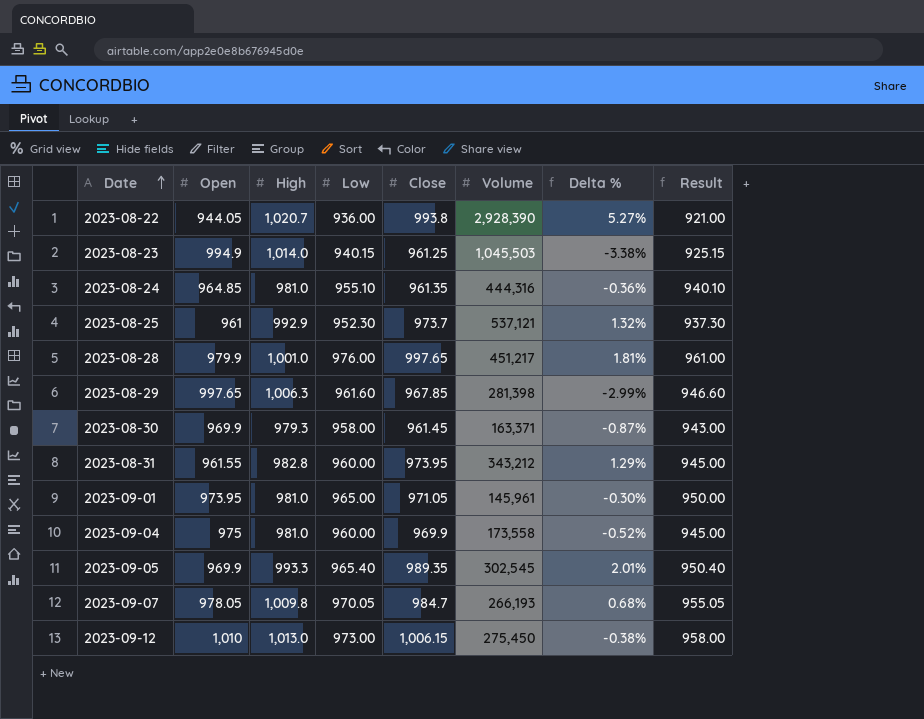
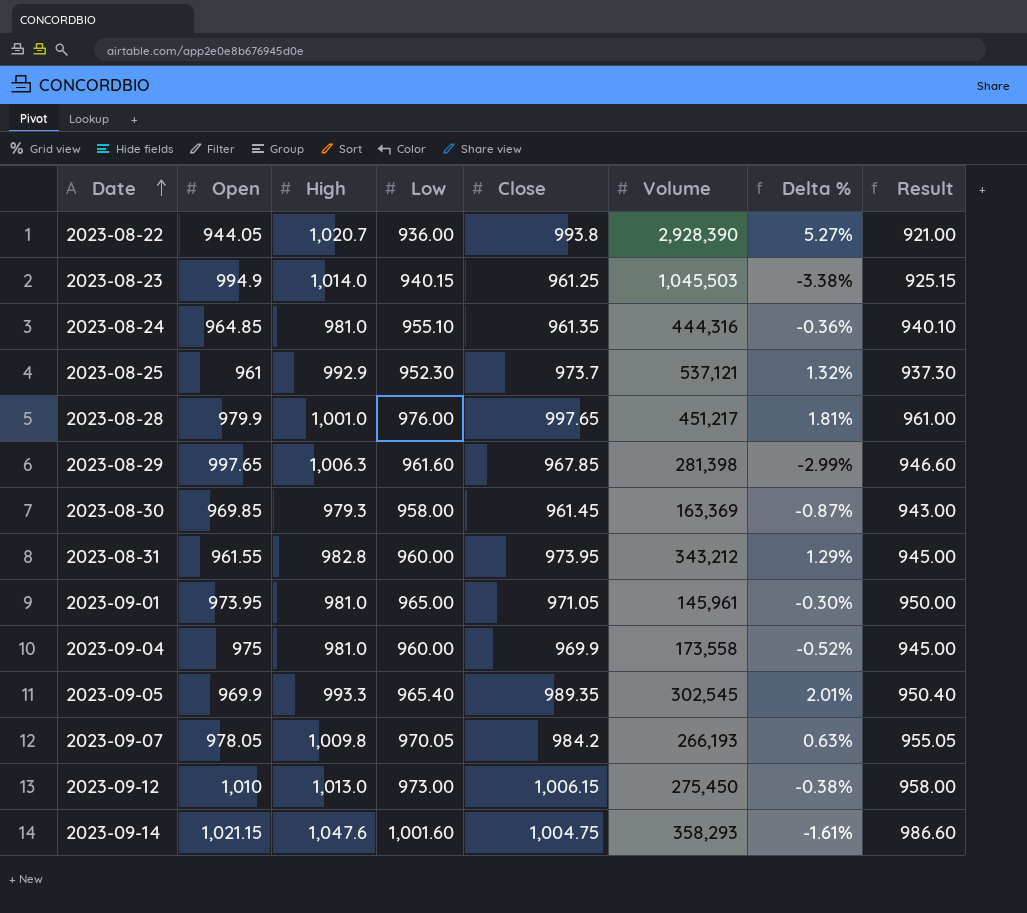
2023-08-30 | Open: 969.9 -> 969.85
2023-08-30 | Volume: 163,371 -> 163,369
2023-09-07 | Close: 984.7 -> 984.2
2023-09-07 | Delta %: 0.68% -> 0.63%
row 2023-09-14: none -> 1,021.15 | 1,047.6 | 1,001.60 | 1,004.75 | 358,293 | -1.61% | 986.60

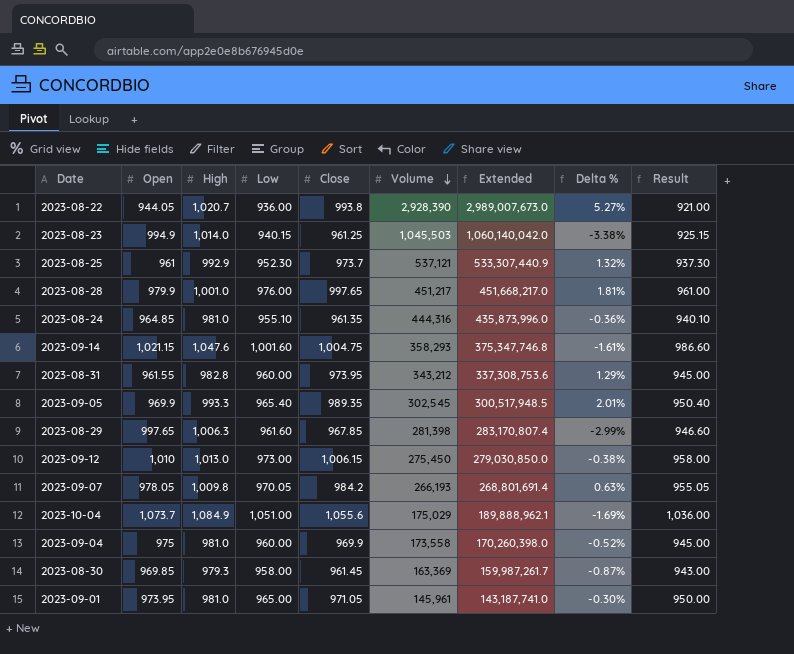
row order: Date ascending -> Volume descending
column Extended | formula: none -> [High] * [Volume]
row 2023-10-04: none -> 1,073.7 | 1,084.9 | 1,051.00 | 1,055.6 | 175,029 | 189,888,962.1 | -1.69% | 1,036.00

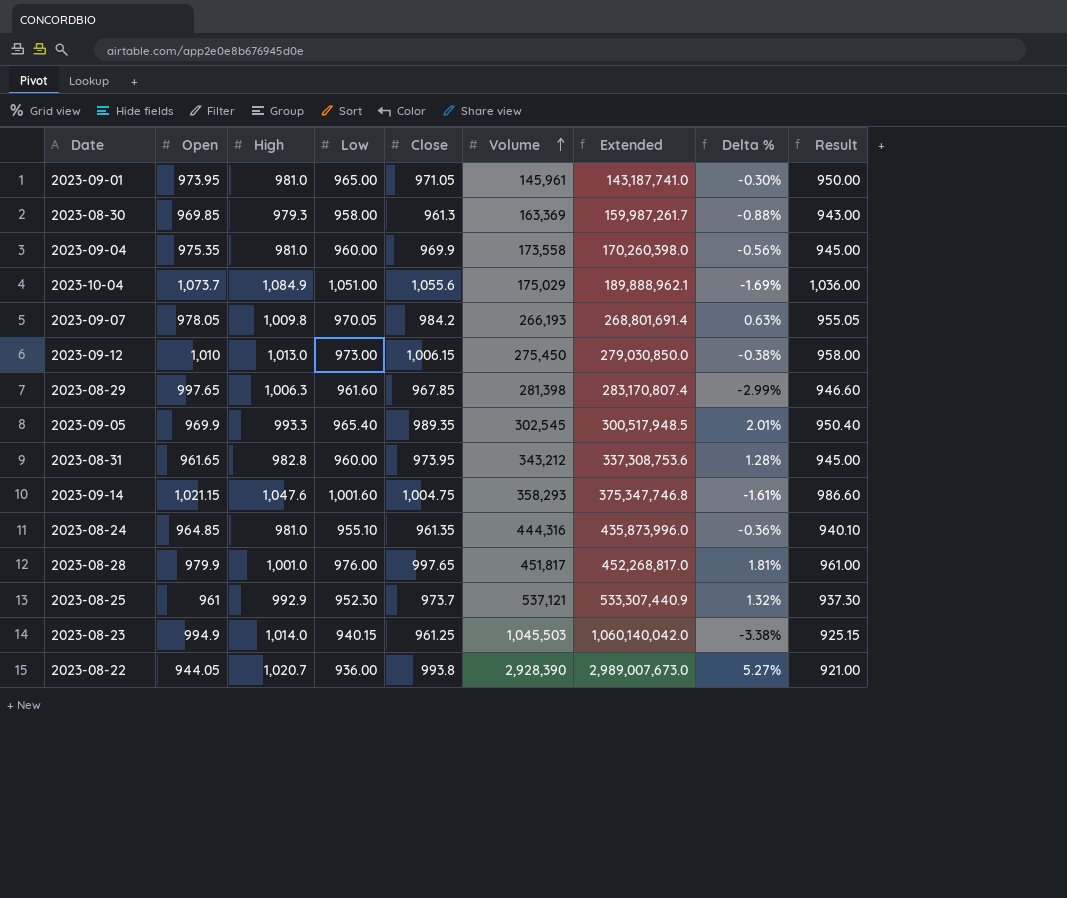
row order: Volume descending -> Volume ascending
2023-08-30 | Close: 961.45 -> 961.3
2023-08-30 | Delta %: -0.87% -> -0.88%
2023-09-04 | Open: 975 -> 975.35
2023-09-04 | Delta %: -0.52% -> -0.56%
2023-08-31 | Open: 961.55 -> 961.65
2023-08-31 | Delta %: 1.29% -> 1.28%
2023-08-28 | Volume: 451,217 -> 451,817
2023-08-28 | Extended: 451,668,217.0 -> 452,268,817.0

